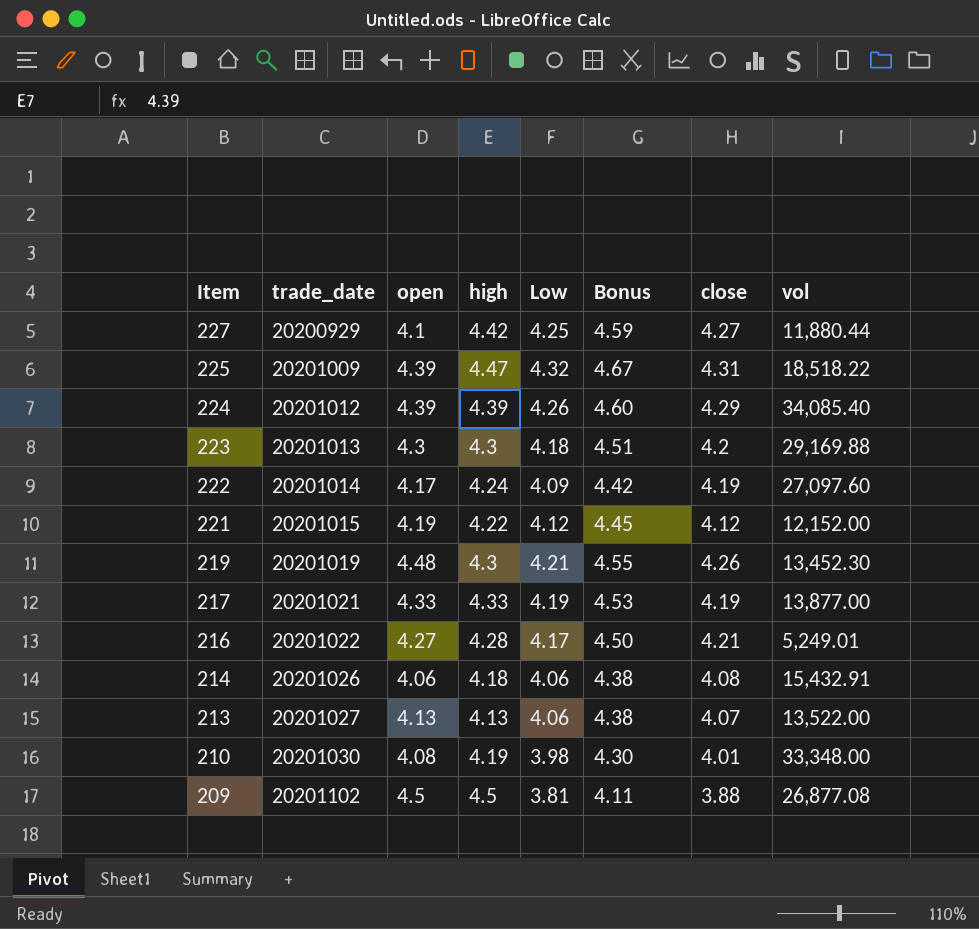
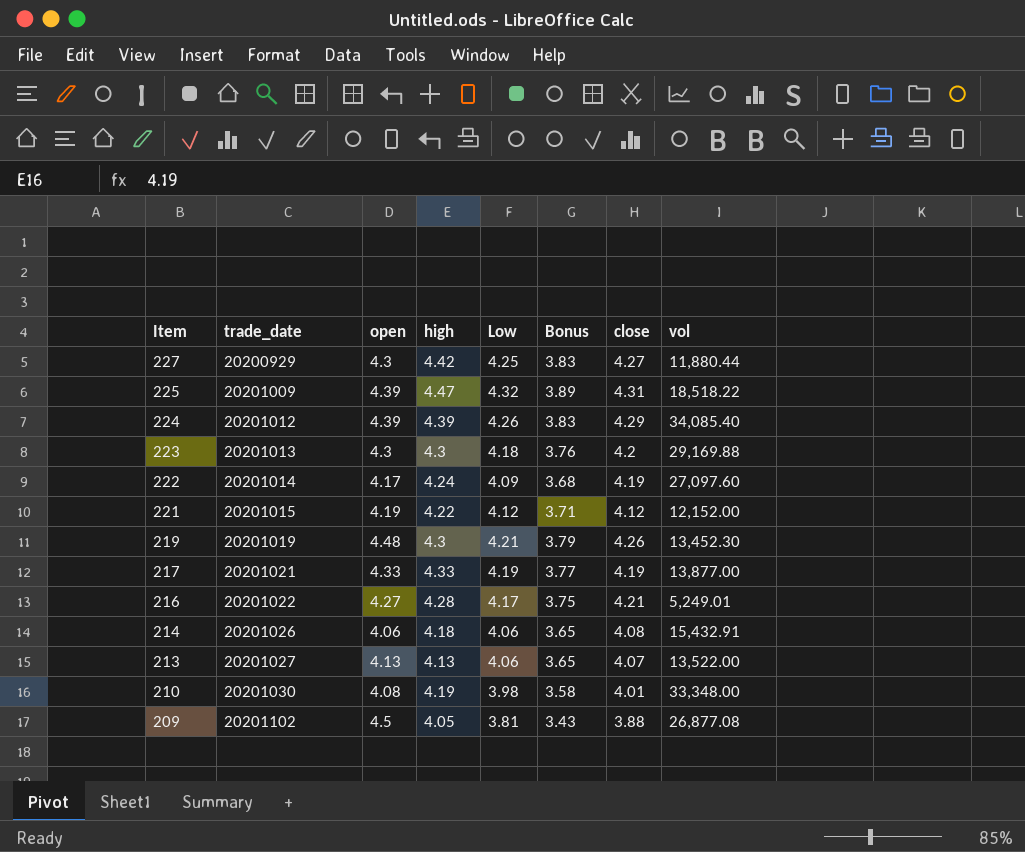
column Bonus | formula: [Low] * 1.08 -> [Low] * 0.9
227 | open: 4.1 -> 4.3
209 | high: 4.5 -> 4.05

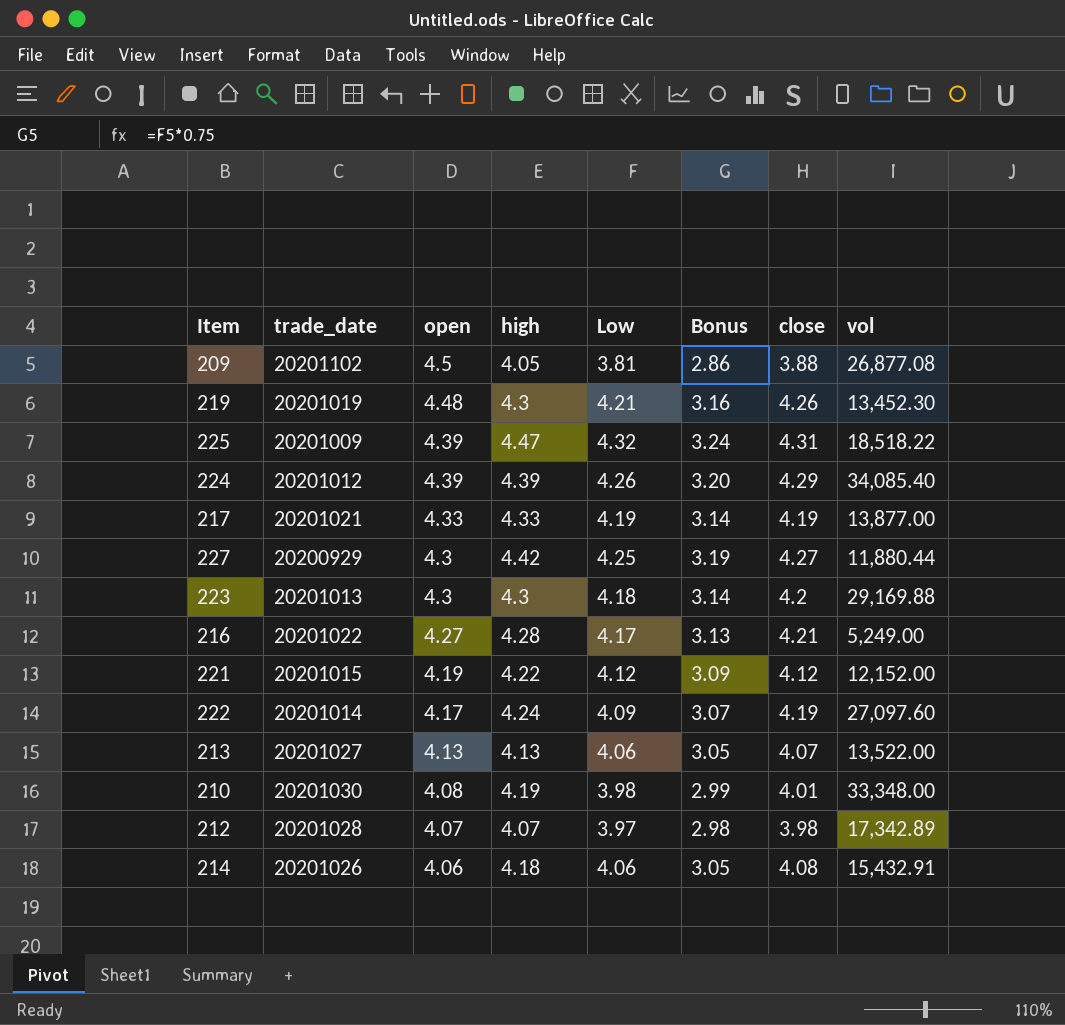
row order: Item descending -> open descending
column Bonus | formula: [Low] * 0.9 -> [Low] * 0.75
216 | vol: 5,249.01 -> 5,249.00
row 212: none -> 20201028 | 4.07 | 4.07 | 3.97 | 2.98 | 3.98 | 17,342.89

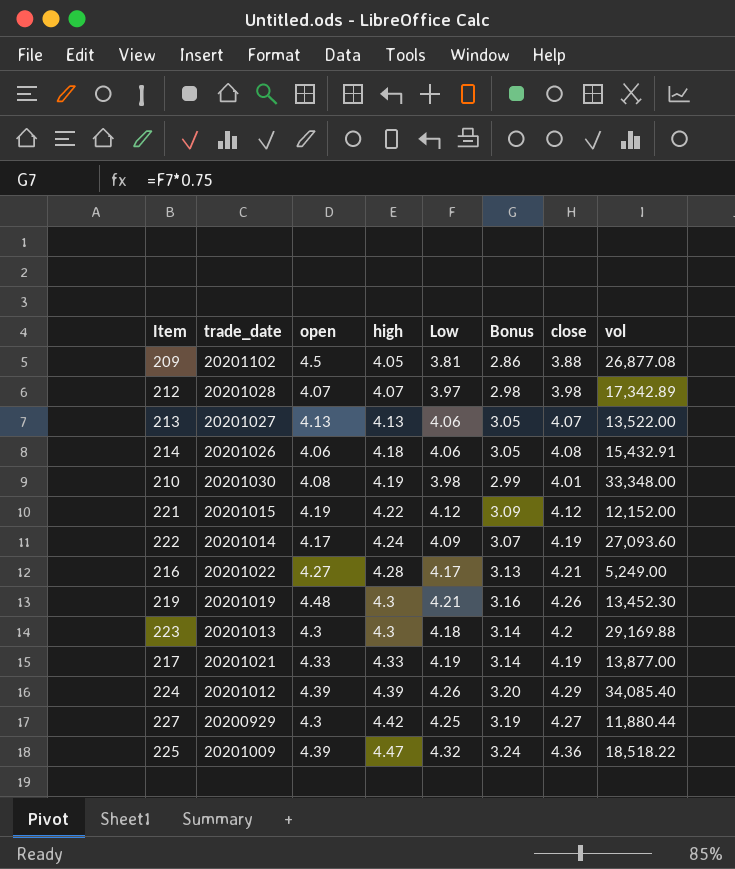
row order: open descending -> high ascending
222 | vol: 27,097.60 -> 27,093.60
225 | close: 4.31 -> 4.36

